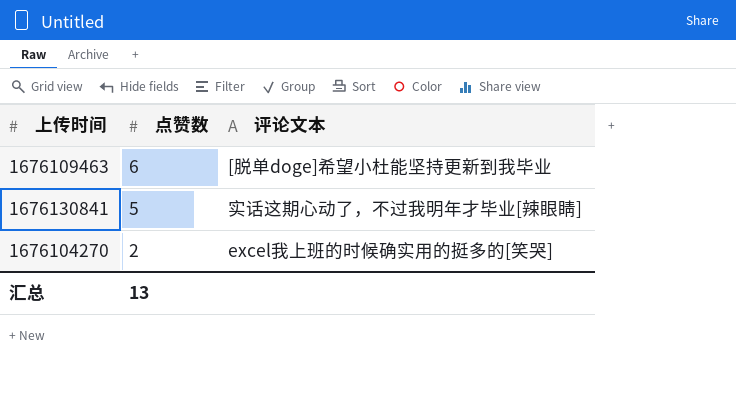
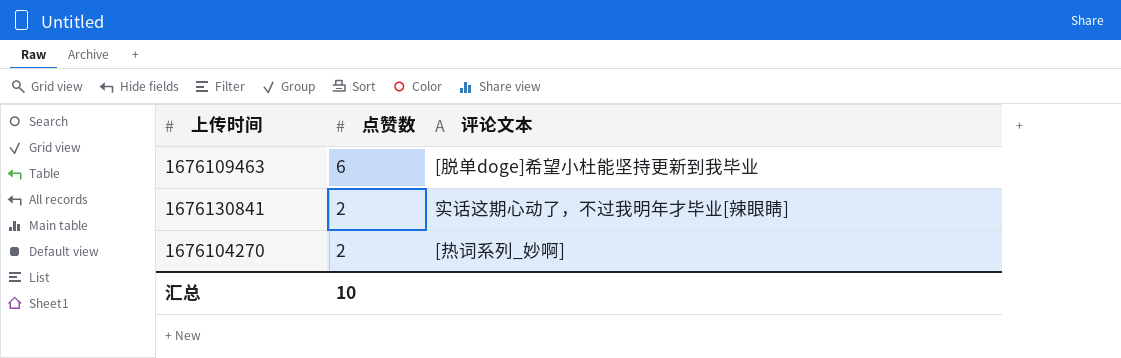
1676130841 | 点赞数: 5 -> 2
1676104270 | 评论文本: excel我上班的时候确实用的挺多的[笑哭] -> [热词系列_妙啊]
汇总 | 点赞数: 13 -> 10

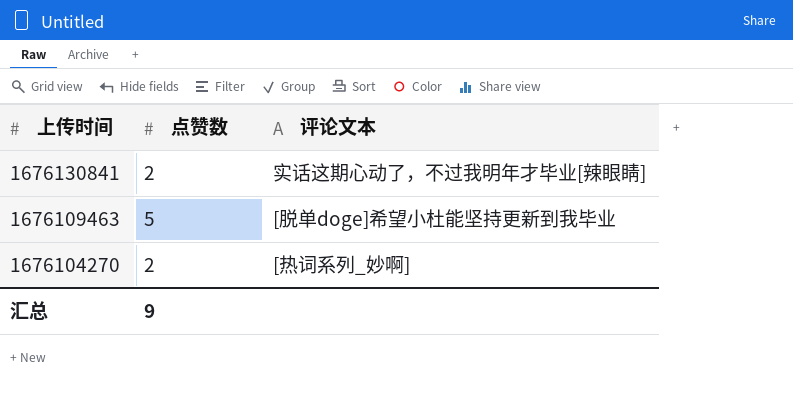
row order: 点赞数 descending -> 上传时间 descending
1676109463 | 点赞数: 6 -> 5
汇总 | 点赞数: 10 -> 9

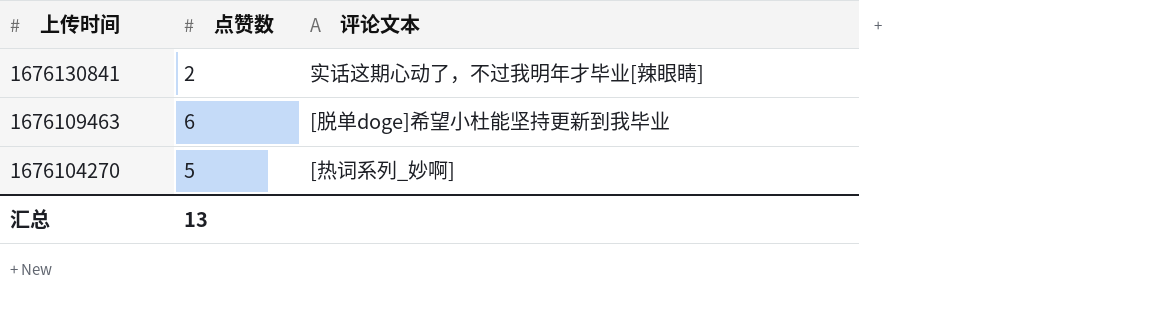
1676109463 | 点赞数: 5 -> 6
1676104270 | 点赞数: 2 -> 5
汇总 | 点赞数: 9 -> 13

